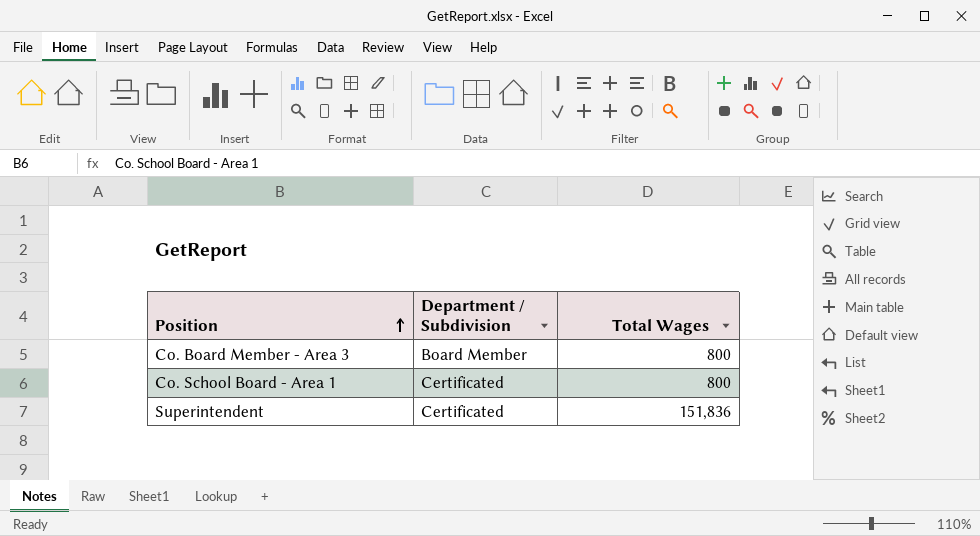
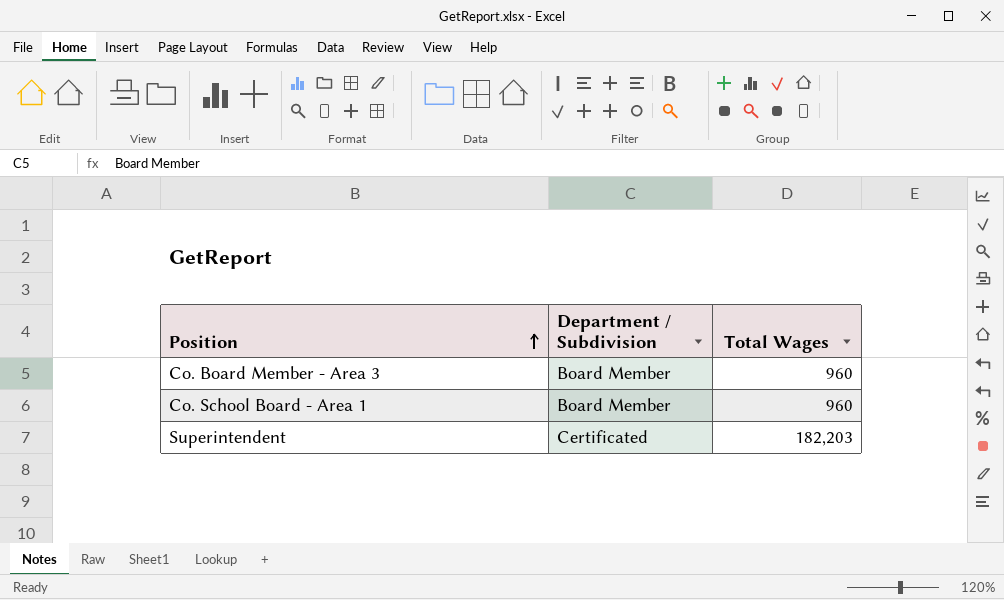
Co. Board Member - Area 3 | Total Wages: 800 -> 960
Co. School Board - Area 1 | Department / Subdivision: Certificated -> Board Member
Co. School Board - Area 1 | Total Wages: 800 -> 960
Superintendent | Total Wages: 151,836 -> 182,203

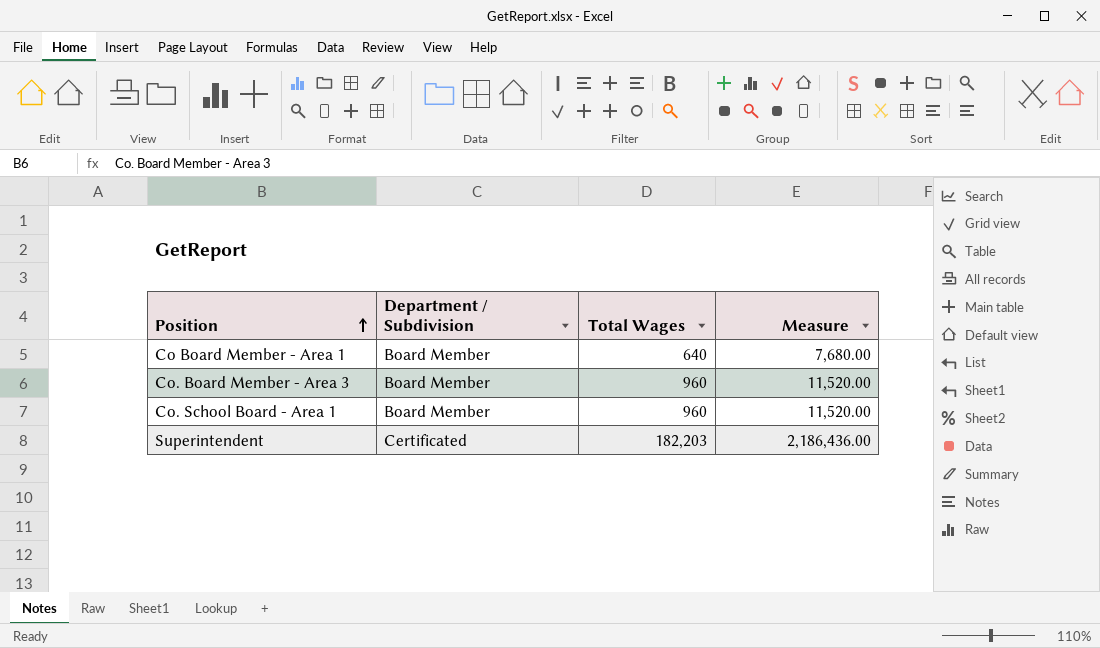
column Measure | formula: none -> [Total Wages] * 12
row Co Board Member - Area 1: none -> Board Member | 640 | 7,680.00

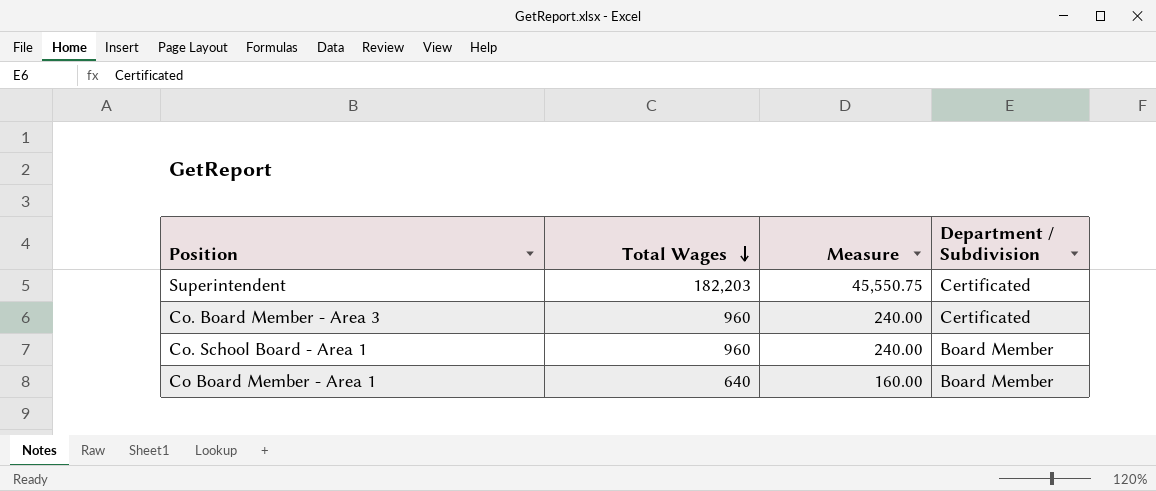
row order: Position ascending -> Total Wages descending
column Measure | formula: [Total Wages] * 12 -> [Total Wages] * 0.25
column Department / Subdivision | position: 2 -> 4
Co. Board Member - Area 3 | Department / Subdivision: Board Member -> Certificated

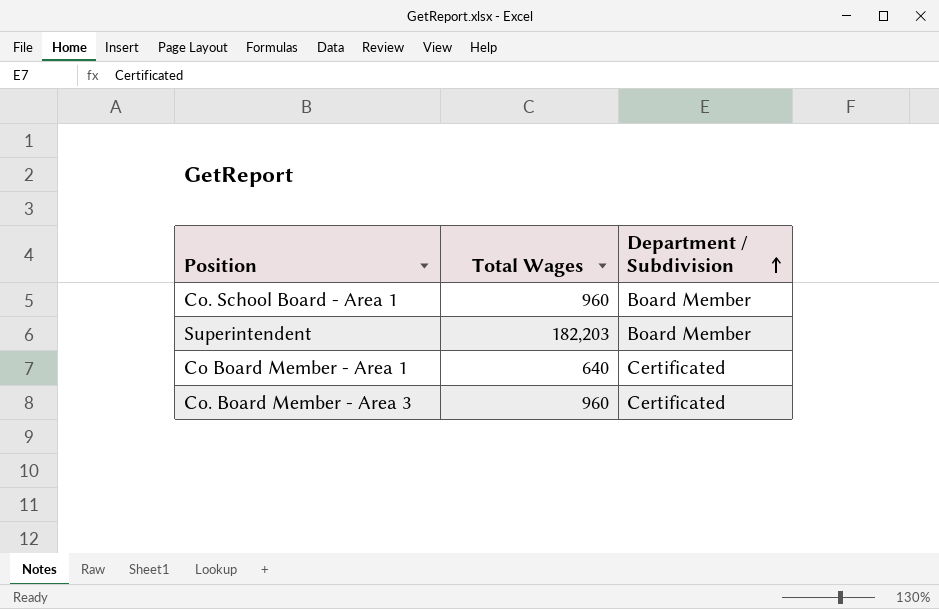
row order: Total Wages descending -> Department / Subdivision ascending
column Measure | formula: [Total Wages] * 0.25 -> none
Superintendent | Department / Subdivision: Certificated -> Board Member
Co Board Member - Area 1 | Department / Subdivision: Board Member -> Certificated

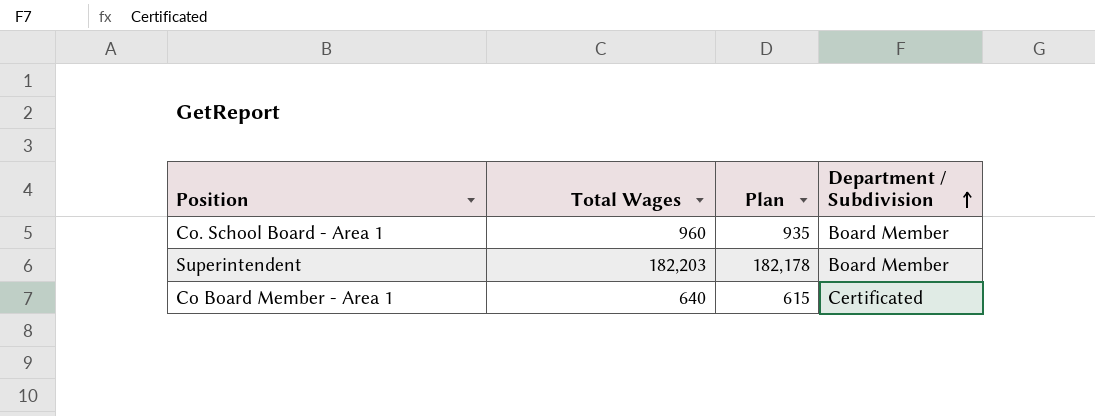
column Plan | formula: none -> [Total Wages] - 25
row Co. Board Member - Area 3: 960 | Certificated -> none

